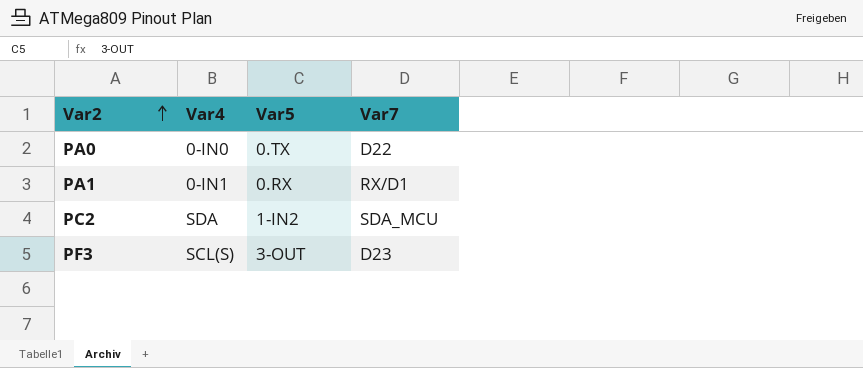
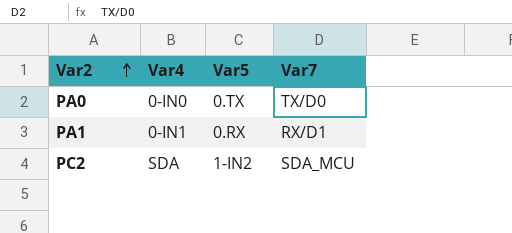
row PF3: SCL(S) | 3-OUT | D23 -> none
PA0 | Var7: D22 -> TX/D0

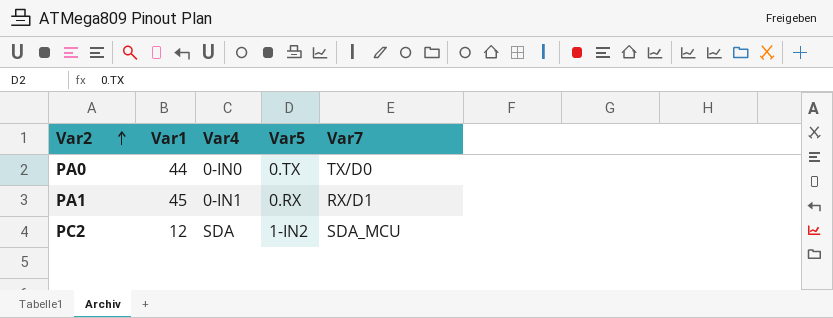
column Var1 | position: none -> 2

